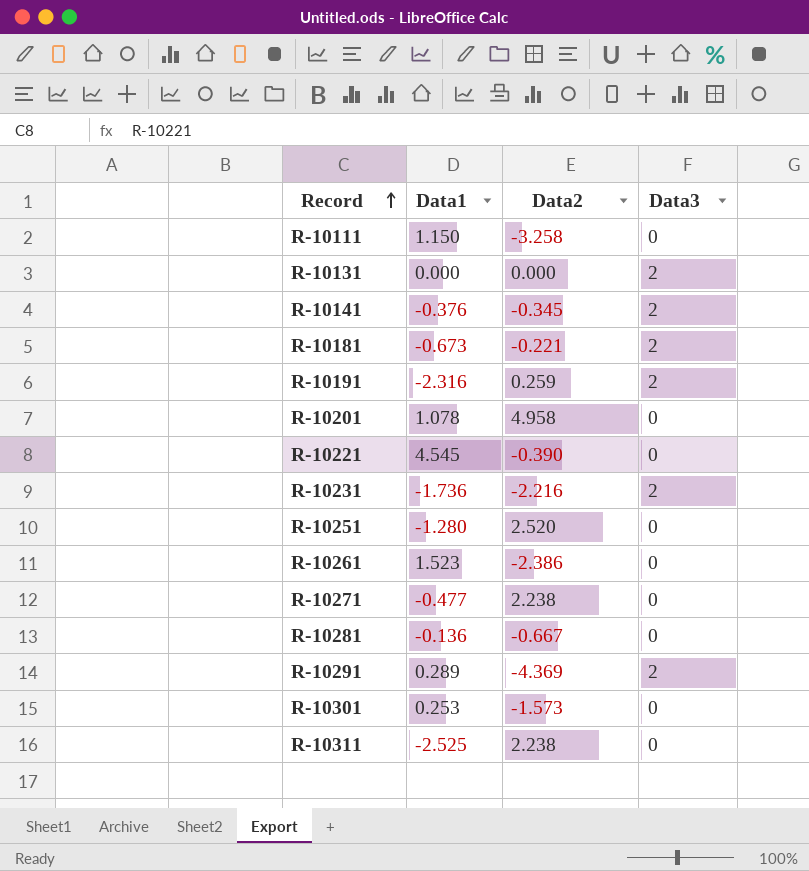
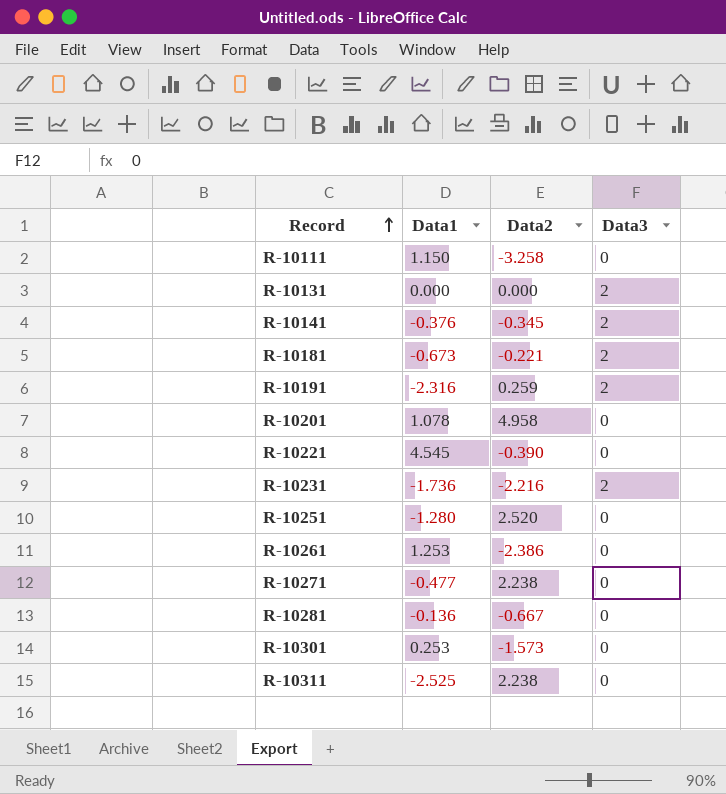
row R-10291: 0.289 | -4.369 | 2 -> none
R-10261 | Data1: 1.523 -> 1.253

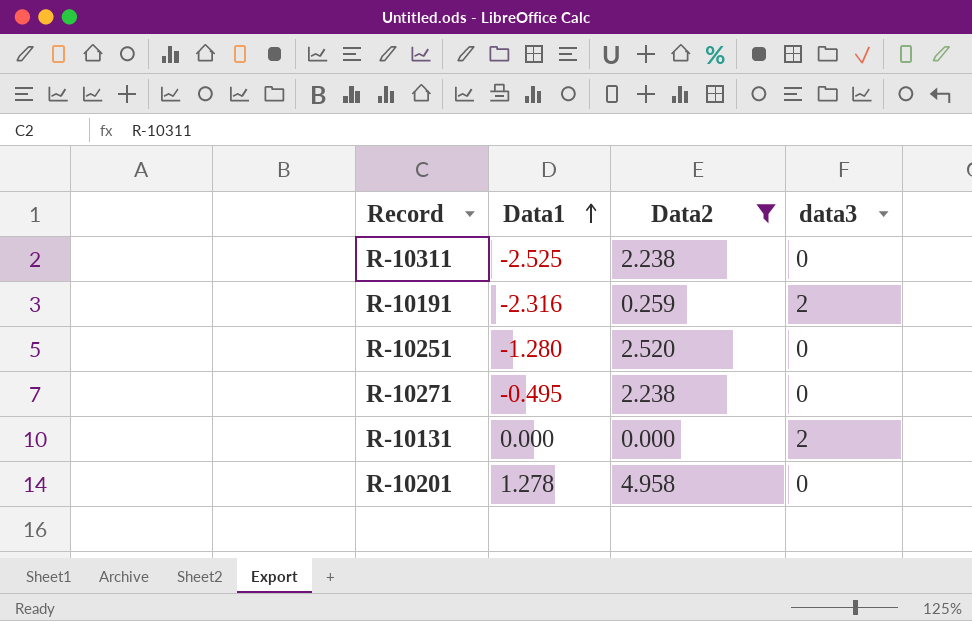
filter: none -> Data2 >= 0.000
row order: Record ascending -> Data1 ascending
column name: Data3 -> data3
R-10271 | Data1: -0.477 -> -0.495
R-10201 | Data1: 1.078 -> 1.278

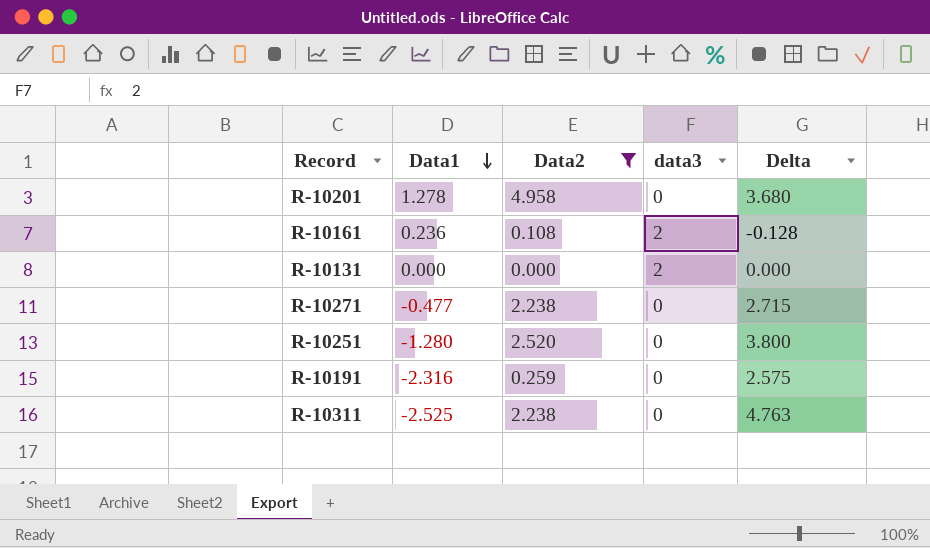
row order: Data1 ascending -> Data1 descending
column Delta | formula: none -> [Data2] - [Data1]
row R-10161: none -> 0.236 | 0.108 | 2 | -0.128
R-10271 | Data1: -0.495 -> -0.477
R-10191 | data3: 2 -> 0

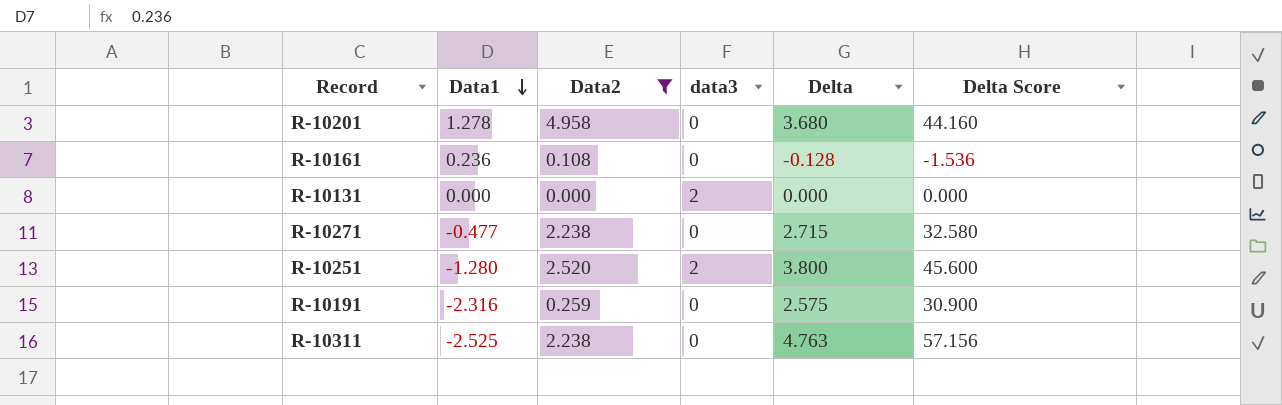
column Delta Score | formula: none -> [Delta] * 12
R-10161 | data3: 2 -> 0
R-10251 | data3: 0 -> 2

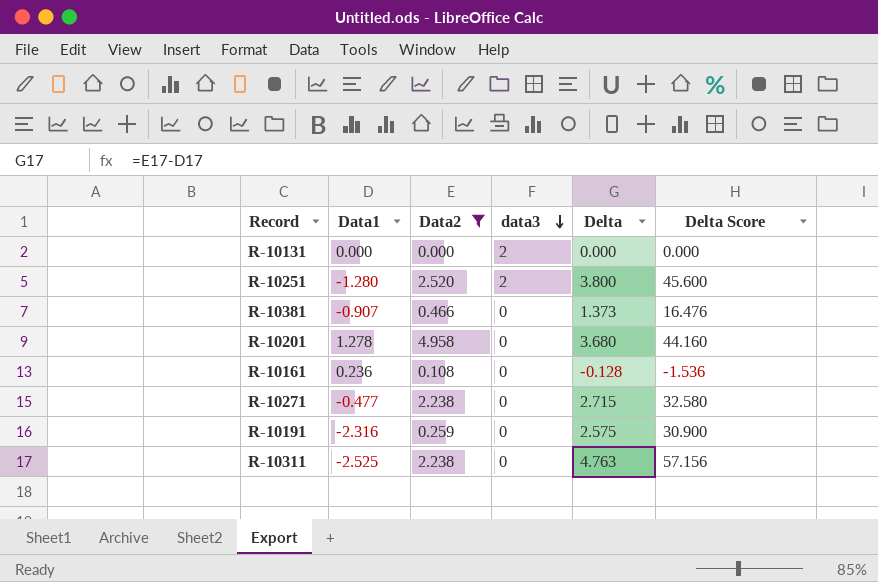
row order: Data1 descending -> data3 descending
row R-10381: none -> -0.907 | 0.466 | 0 | 1.373 | 16.476

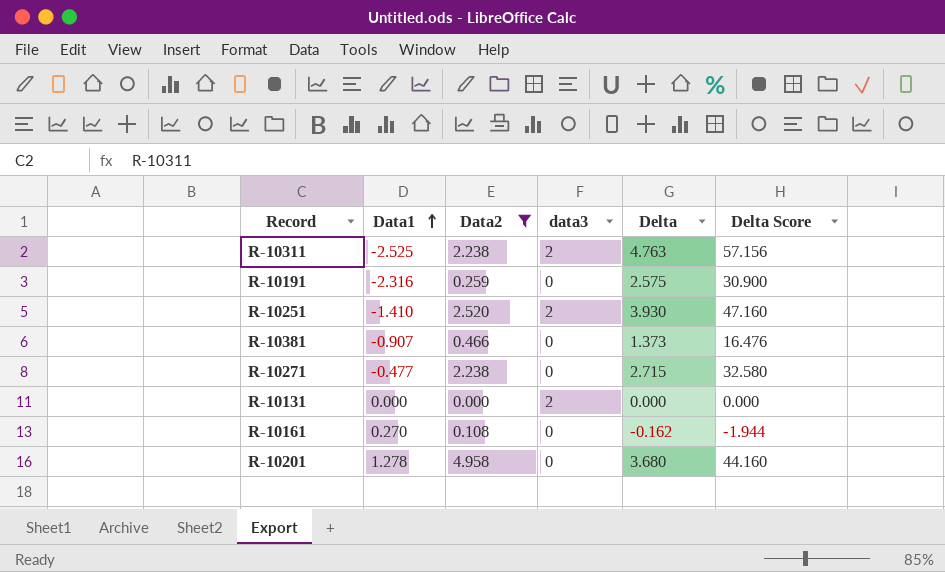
row order: data3 descending -> Data1 ascending
R-10311 | data3: 0 -> 2
R-10251 | Data1: -1.280 -> -1.410
R-10251 | Delta: 3.800 -> 3.930
R-10251 | Delta Score: 45.600 -> 47.160
R-10161 | Data1: 0.236 -> 0.270
R-10161 | Delta: -0.128 -> -0.162
R-10161 | Delta Score: -1.536 -> -1.944

